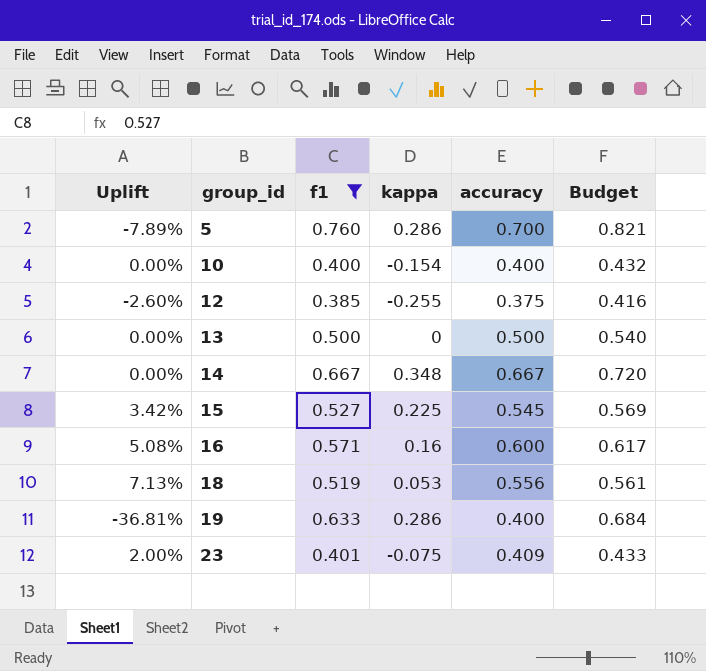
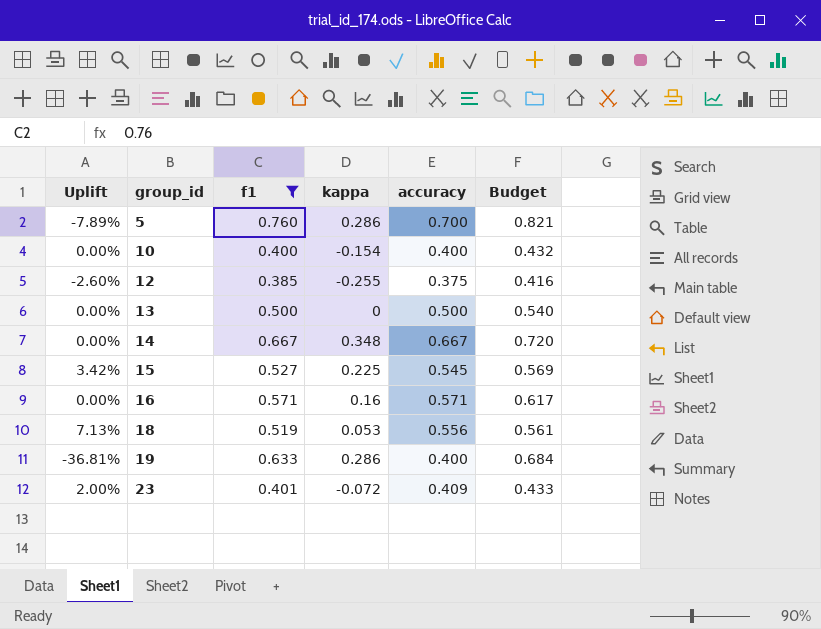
16 | Uplift: 5.08% -> 0.00%
16 | accuracy: 0.600 -> 0.571
23 | kappa: -0.075 -> -0.072

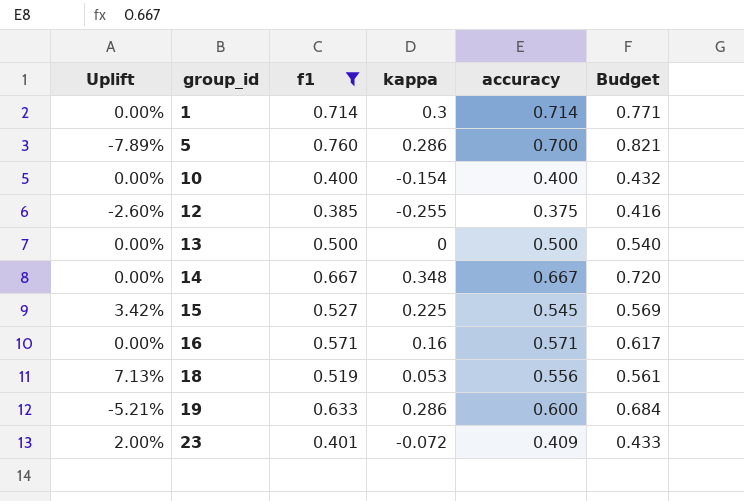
row 1: none -> 0.00% | 0.714 | 0.3 | 0.714 | 0.771
19 | Uplift: -36.81% -> -5.21%
19 | accuracy: 0.400 -> 0.600

